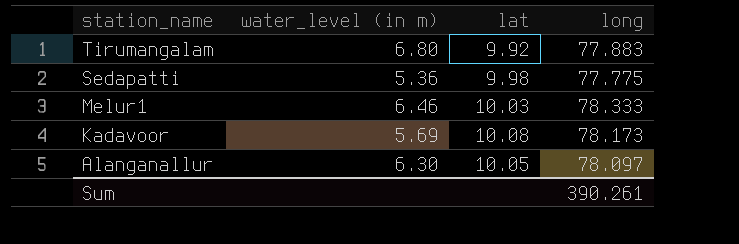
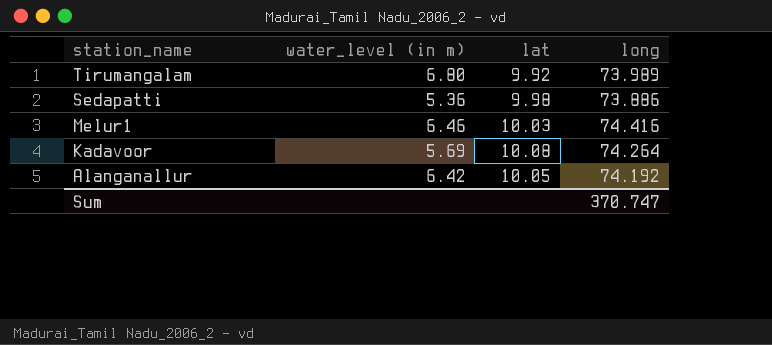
Tirumangalam | long: 77.883 -> 73.989
Sedapatti | long: 77.775 -> 73.886
Melur1 | long: 78.333 -> 74.416
Kadavoor | long: 78.173 -> 74.264
Alanganallur | water_level (in m): 6.30 -> 6.42
Alanganallur | long: 78.097 -> 74.192
Sum | long: 390.261 -> 370.747

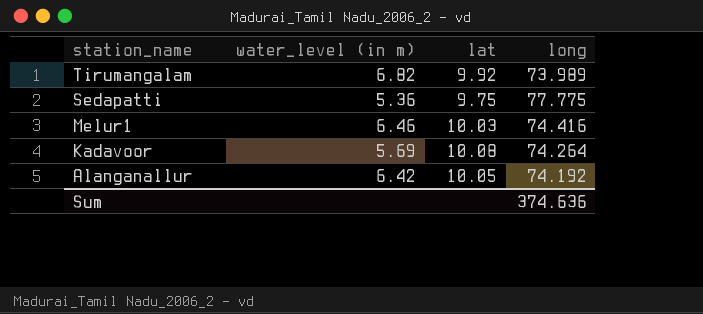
Tirumangalam | water_level (in m): 6.80 -> 6.82
Sedapatti | lat: 9.98 -> 9.75
Sedapatti | long: 73.886 -> 77.775
Sum | long: 370.747 -> 374.636

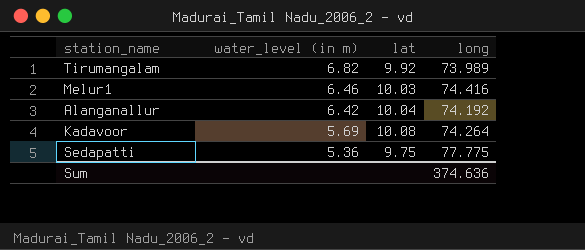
row order: station_name descending -> water_level (in m) descending
Alanganallur | lat: 10.05 -> 10.04

